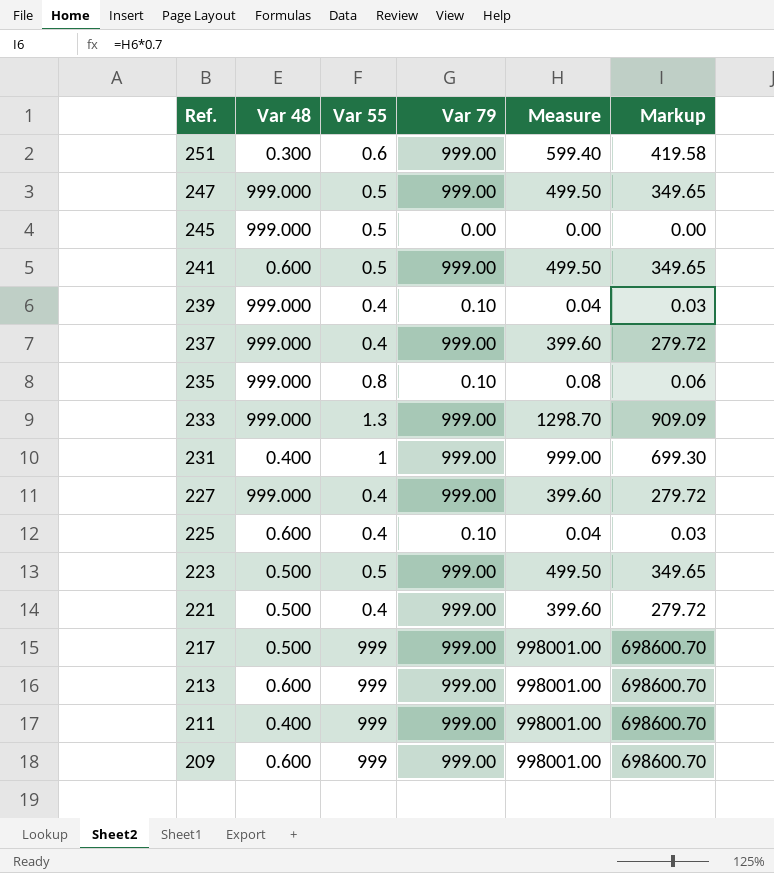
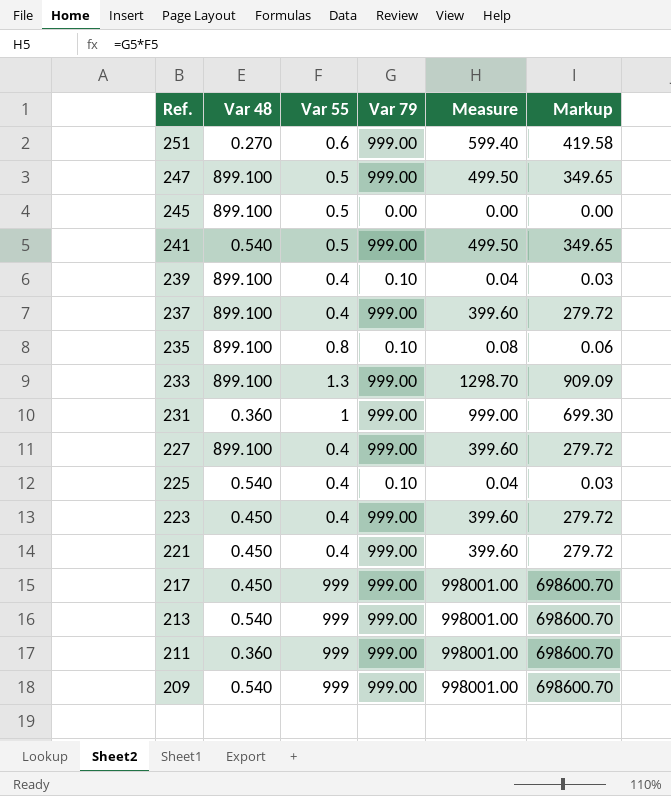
251 | Var 48: 0.300 -> 0.270
247 | Var 48: 999.000 -> 899.100
245 | Var 48: 999.000 -> 899.100
241 | Var 48: 0.600 -> 0.540
239 | Var 48: 999.000 -> 899.100
237 | Var 48: 999.000 -> 899.100
235 | Var 48: 999.000 -> 899.100
233 | Var 48: 999.000 -> 899.100
231 | Var 48: 0.400 -> 0.360
227 | Var 48: 999.000 -> 899.100
225 | Var 48: 0.600 -> 0.540
223 | Var 48: 0.500 -> 0.450
223 | Var 55: 0.5 -> 0.4
223 | Measure: 499.50 -> 399.60
223 | Markup: 349.65 -> 279.72
221 | Var 48: 0.500 -> 0.450
217 | Var 48: 0.500 -> 0.450
213 | Var 48: 0.600 -> 0.540
211 | Var 48: 0.400 -> 0.360
209 | Var 48: 0.600 -> 0.540

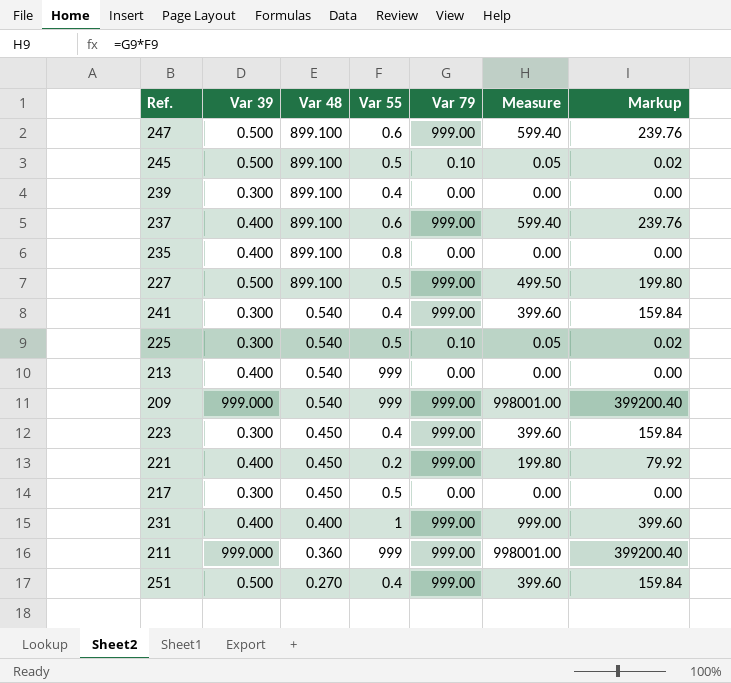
row order: Ref. descending -> Var 48 descending
column Var 39 | position: none -> 2
column Markup | formula: [Measure] * 0.7 -> [Measure] * 0.4
row 233: 899.100 | 1.3 | 999.00 | 1298.70 | 909.09 -> none
247 | Var 55: 0.5 -> 0.6
247 | Measure: 499.50 -> 599.40
245 | Var 79: 0.00 -> 0.10
245 | Measure: 0.00 -> 0.05
239 | Var 79: 0.10 -> 0.00
239 | Measure: 0.04 -> 0.00
237 | Var 55: 0.4 -> 0.6
237 | Measure: 399.60 -> 599.40
235 | Var 79: 0.10 -> 0.00
235 | Measure: 0.08 -> 0.00
227 | Var 55: 0.4 -> 0.5
227 | Measure: 399.60 -> 499.50
241 | Var 55: 0.5 -> 0.4
241 | Measure: 499.50 -> 399.60
225 | Var 55: 0.4 -> 0.5
225 | Measure: 0.04 -> 0.05
213 | Var 79: 999.00 -> 0.00
213 | Measure: 998001.00 -> 0.00
221 | Var 55: 0.4 -> 0.2
221 | Measure: 399.60 -> 199.80
217 | Var 55: 999 -> 0.5
217 | Var 79: 999.00 -> 0.00
217 | Measure: 998001.00 -> 0.00
231 | Var 48: 0.360 -> 0.400
251 | Var 55: 0.6 -> 0.4
251 | Measure: 599.40 -> 399.60

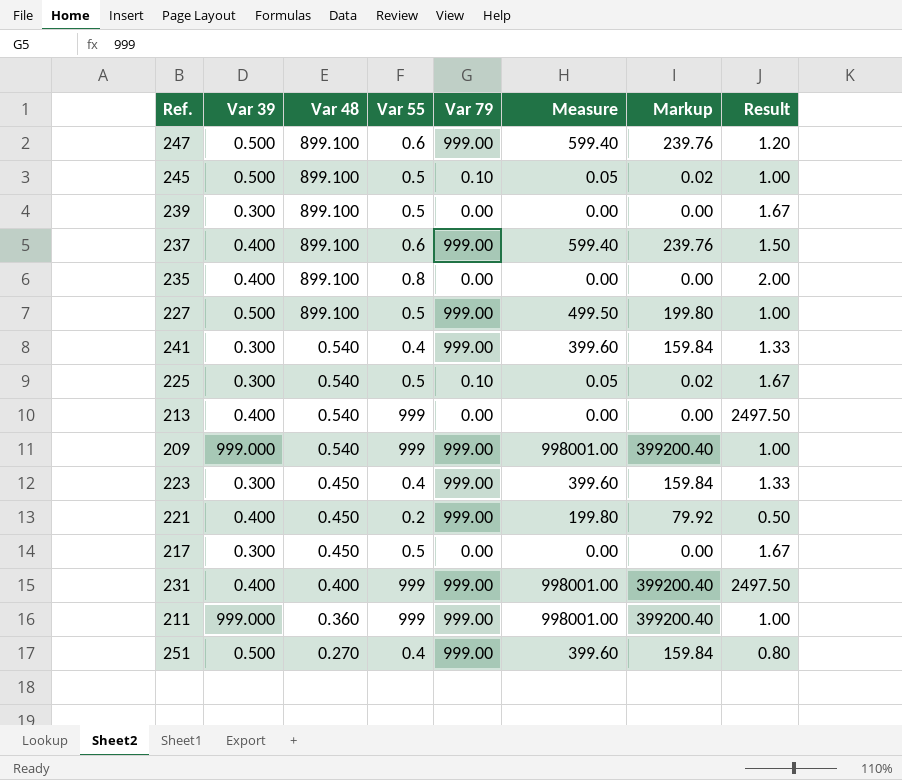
column Result | formula: none -> [Var 55] / [Var 39]
239 | Var 55: 0.4 -> 0.5
231 | Var 55: 1 -> 999
231 | Measure: 999.00 -> 998001.00
231 | Markup: 399.60 -> 399200.40

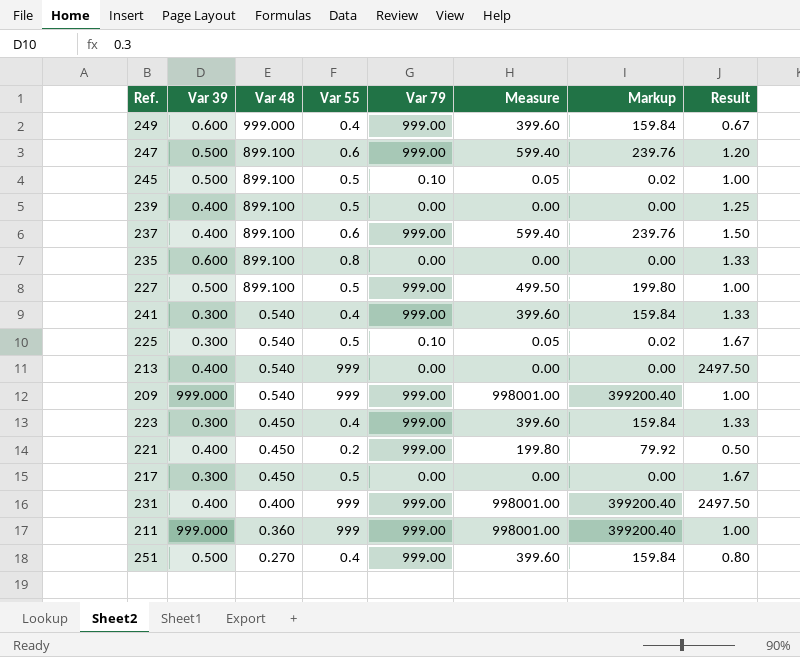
row 249: none -> 0.600 | 999.000 | 0.4 | 999.00 | 399.60 | 159.84 | 0.67
239 | Var 39: 0.300 -> 0.400
239 | Result: 1.67 -> 1.25
235 | Var 39: 0.400 -> 0.600
235 | Result: 2.00 -> 1.33

